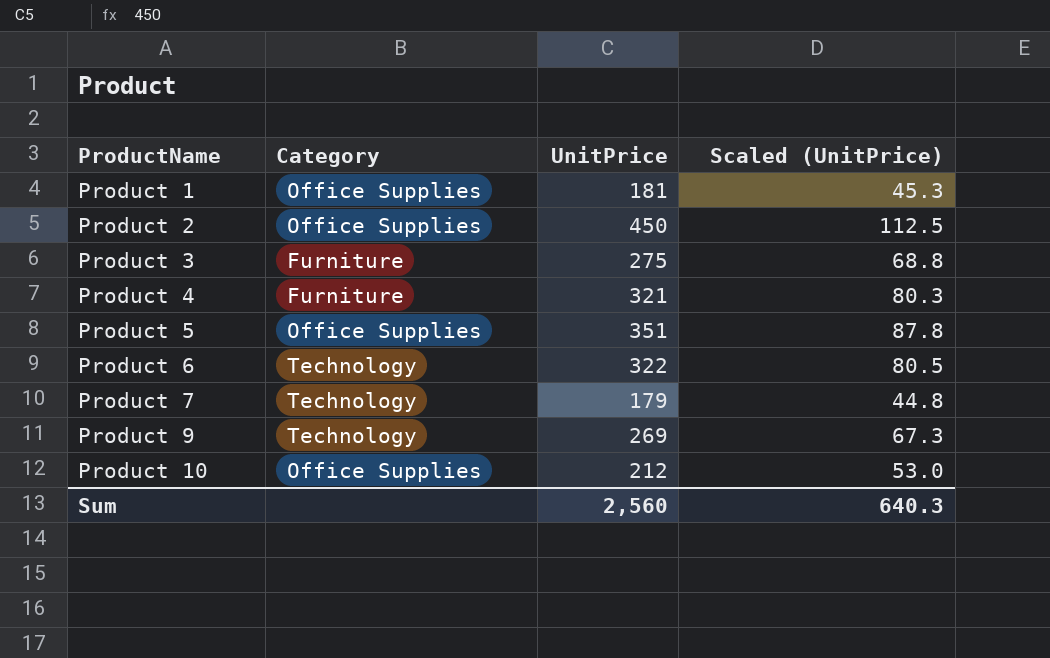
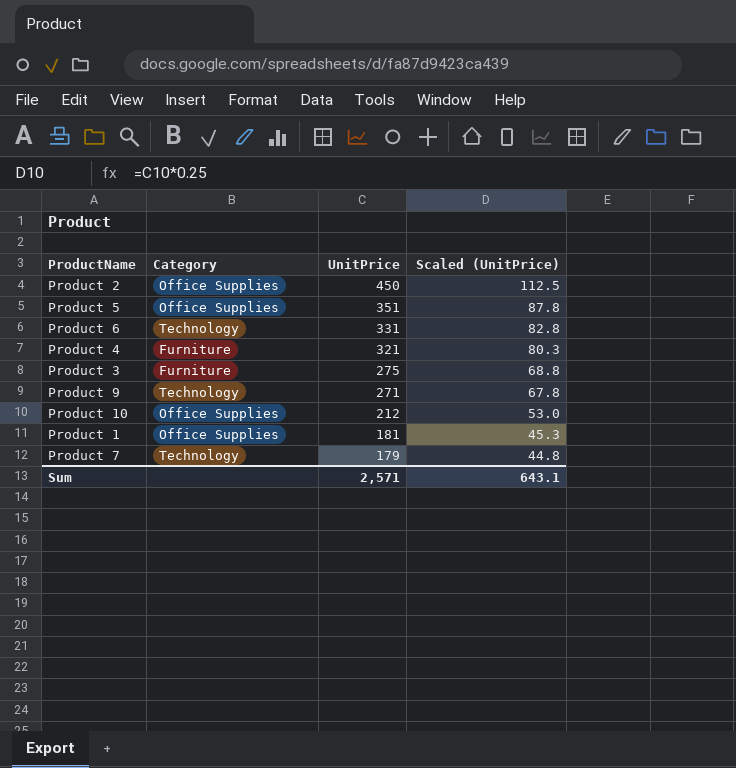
row order: ProductName ascending -> UnitPrice descending
Product 6 | UnitPrice: 322 -> 331
Product 6 | Scaled (UnitPrice): 80.5 -> 82.8
Product 9 | UnitPrice: 269 -> 271
Product 9 | Scaled (UnitPrice): 67.3 -> 67.8
Sum | UnitPrice: 2,560 -> 2,571
Sum | Scaled (UnitPrice): 640.3 -> 643.1

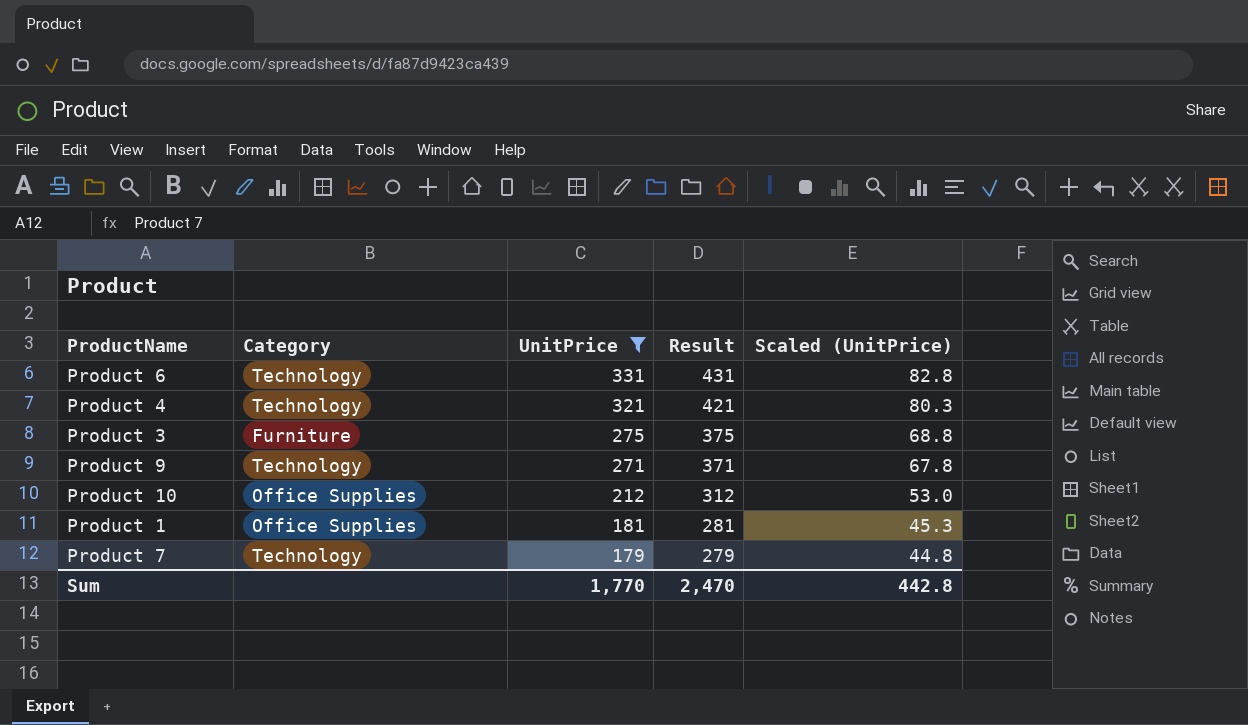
filter: none -> UnitPrice <= 331
column Result | formula: none -> [UnitPrice] + 100
Product 4 | Category: Furniture -> Technology
Sum | UnitPrice: 2,571 -> 1,770
Sum | Scaled (UnitPrice): 643.1 -> 442.8

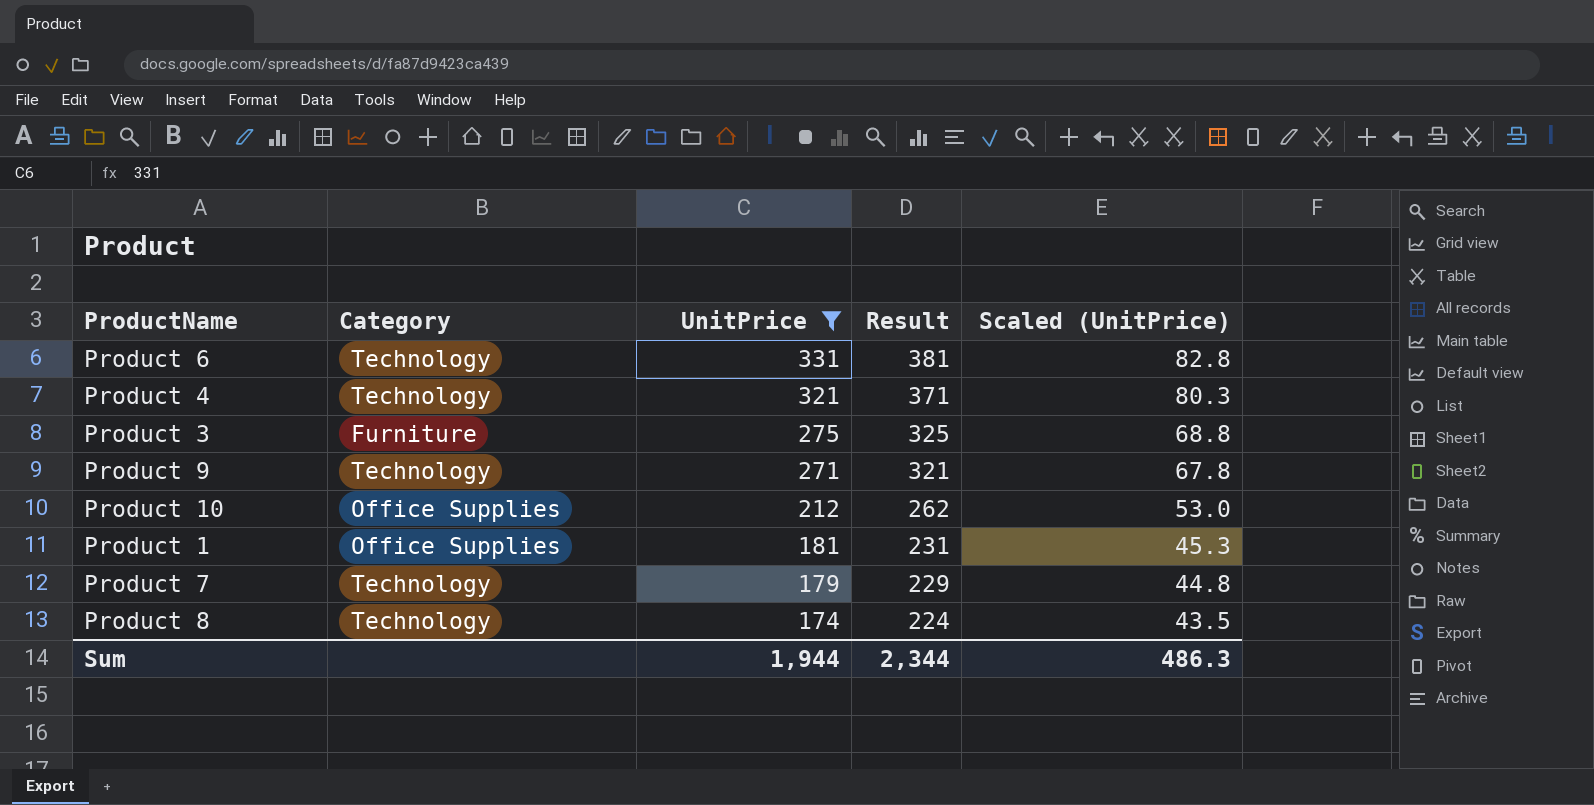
column Result | formula: [UnitPrice] + 100 -> [UnitPrice] + 50
row Product 8: none -> Technology | 174 | 224 | 43.5
Sum | UnitPrice: 1,770 -> 1,944
Sum | Result: 2,470 -> 2,344
Sum | Scaled (UnitPrice): 442.8 -> 486.3

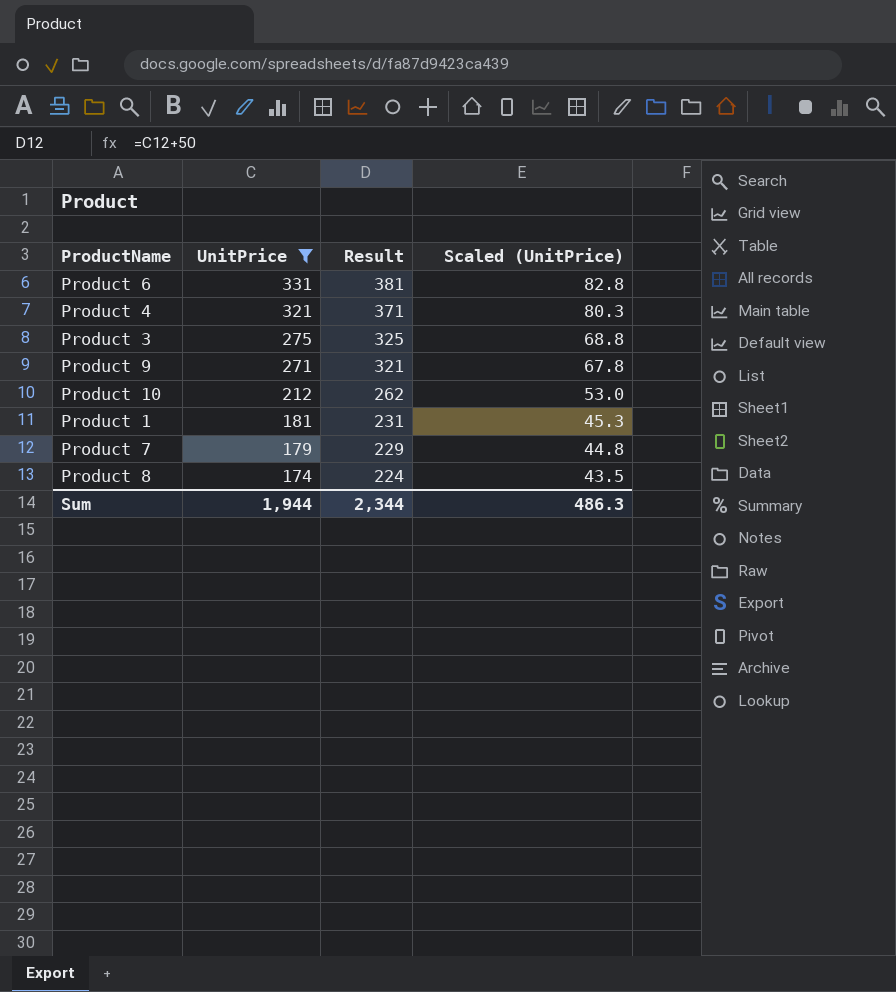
column Category | position: 2 -> none

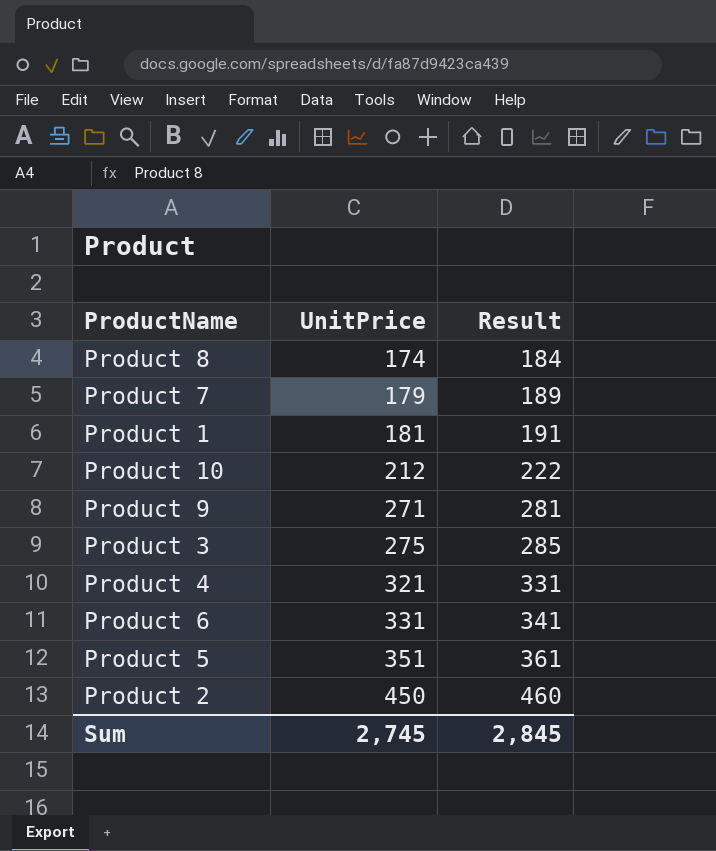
filter: UnitPrice <= 331 -> none
row order: UnitPrice descending -> UnitPrice ascending
column Scaled (UnitPrice) | formula: [UnitPrice] * 0.25 -> none
column Result | formula: [UnitPrice] + 50 -> [UnitPrice] + 10
Sum | UnitPrice: 1,944 -> 2,745
Sum | Result: 2,344 -> 2,845

